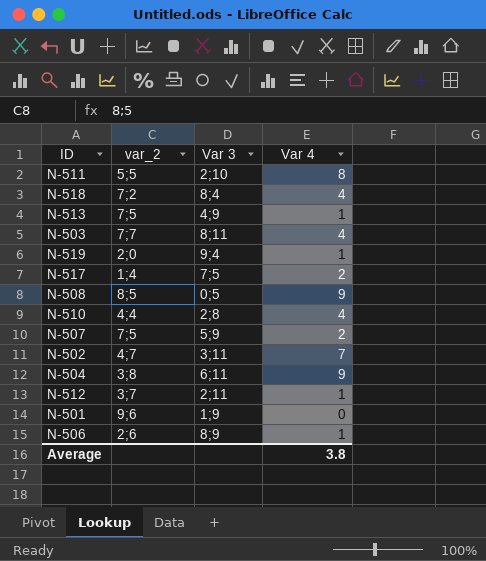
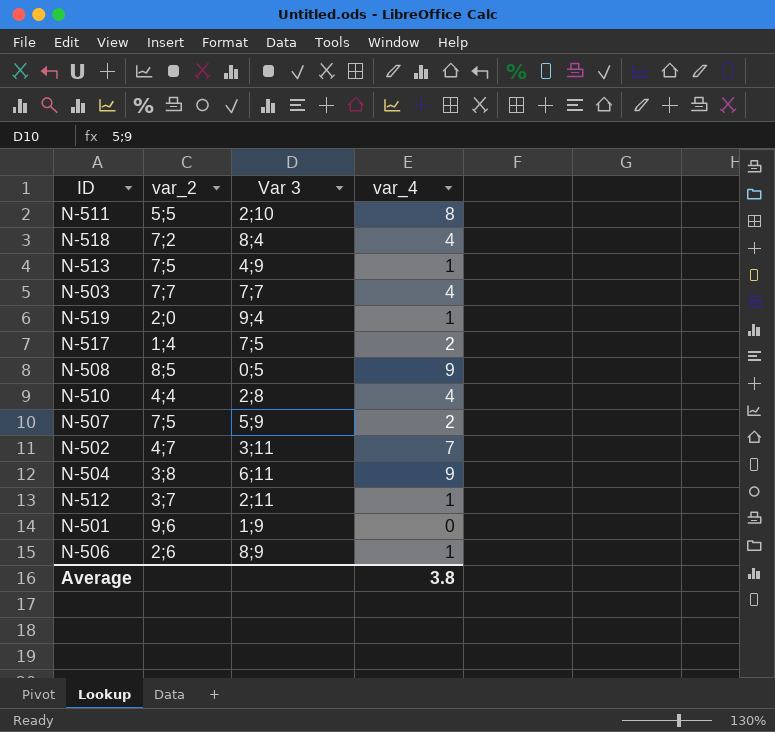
column name: Var 4 -> var_4
N-503 | Var 3: 8;11 -> 7;7

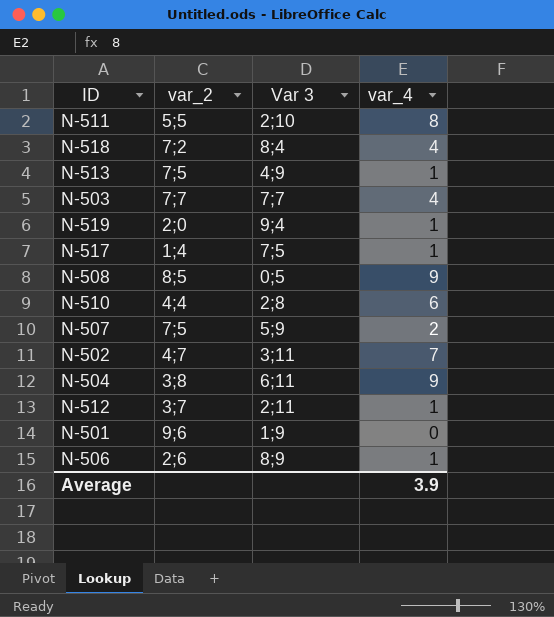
N-517 | var_4: 2 -> 1
N-510 | var_4: 4 -> 6
Average | var_4: 3.8 -> 3.9

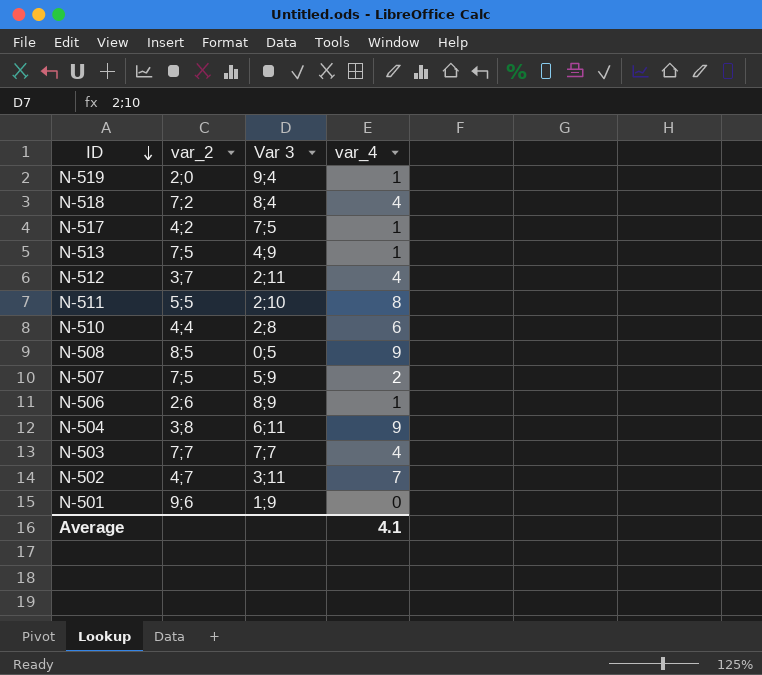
row order: none -> ID descending
N-517 | var_2: 1;4 -> 4;2
N-512 | var_4: 1 -> 4
Average | var_4: 3.9 -> 4.1

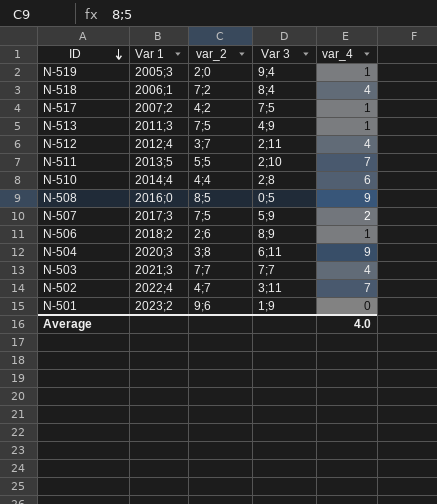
column Var 1 | position: none -> 2
N-511 | var_4: 8 -> 7
Average | var_4: 4.1 -> 4.0

